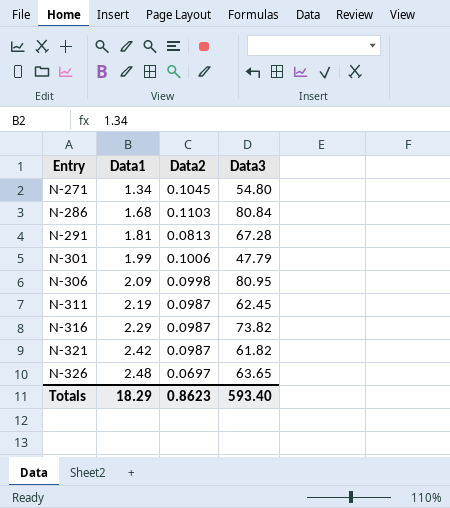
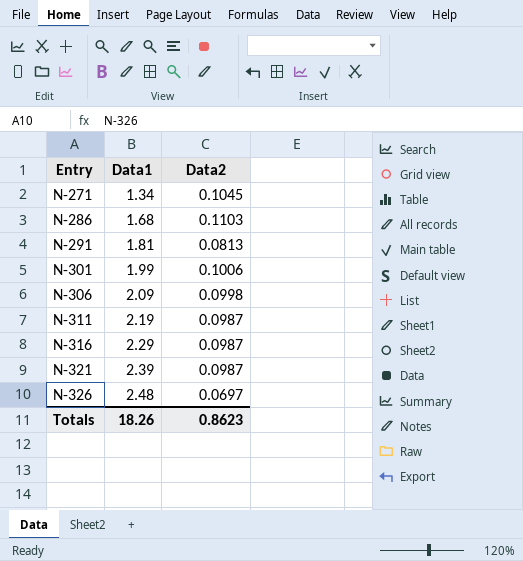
column Data3 | position: 4 -> none
N-321 | Data1: 2.42 -> 2.39
Totals | Data1: 18.29 -> 18.26

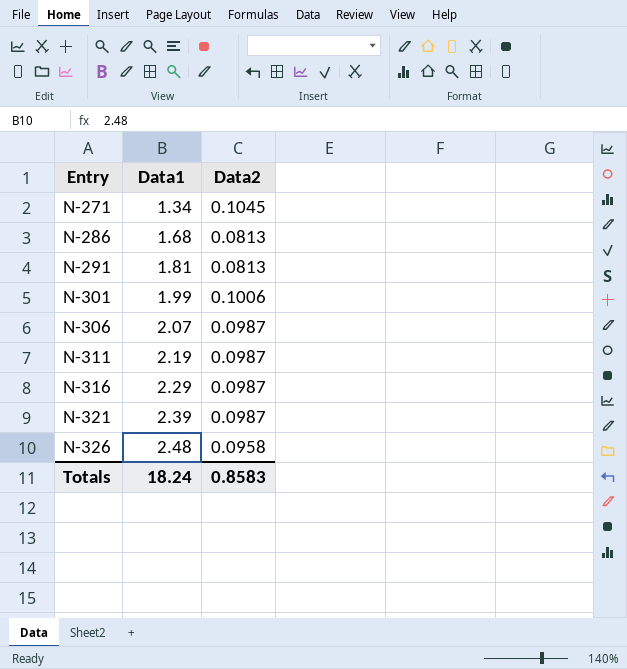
N-286 | Data2: 0.1103 -> 0.0813
N-306 | Data1: 2.09 -> 2.07
N-306 | Data2: 0.0998 -> 0.0987
N-326 | Data2: 0.0697 -> 0.0958
Totals | Data1: 18.26 -> 18.24
Totals | Data2: 0.8623 -> 0.8583

